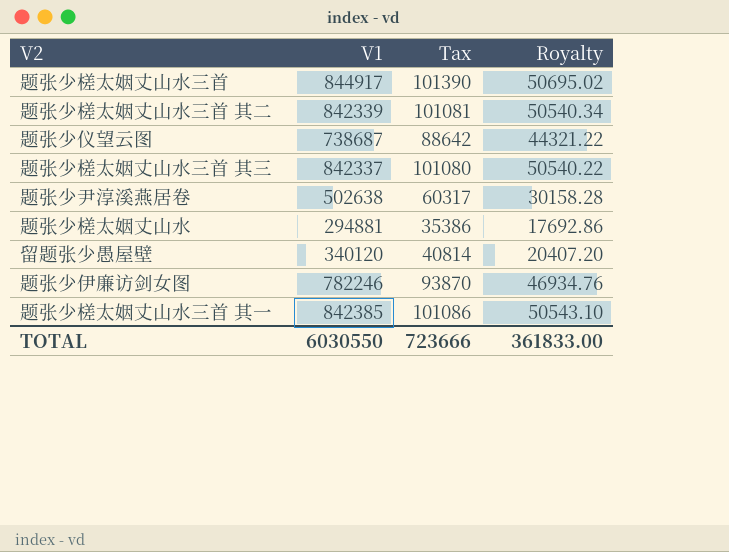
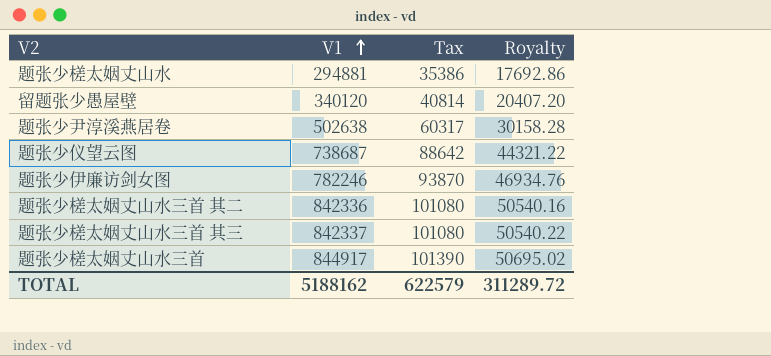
row order: none -> V1 ascending
row 题张少槎太姻丈山水三首 其一: 842385 | 101086 | 50543.10 -> none
题张少槎太姻丈山水三首 其二 | V1: 842339 -> 842336
题张少槎太姻丈山水三首 其二 | Tax: 101081 -> 101080
题张少槎太姻丈山水三首 其二 | Royalty: 50540.34 -> 50540.16
TOTAL | V1: 6030550 -> 5188162
TOTAL | Tax: 723666 -> 622579
TOTAL | Royalty: 361833.00 -> 311289.72

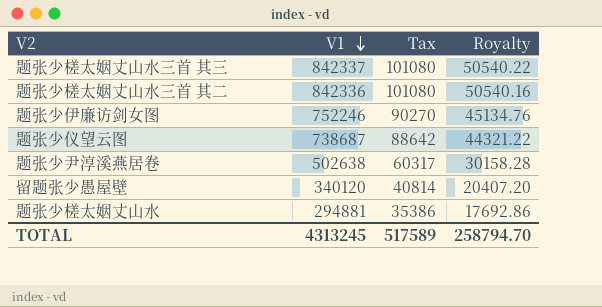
row order: V1 ascending -> V1 descending
row 题张少槎太姻丈山水三首: 844917 | 101390 | 50695.02 -> none
题张少伊廉访剑女图 | V1: 782246 -> 752246
题张少伊廉访剑女图 | Tax: 93870 -> 90270
题张少伊廉访剑女图 | Royalty: 46934.76 -> 45134.76
TOTAL | V1: 5188162 -> 4313245
TOTAL | Tax: 622579 -> 517589
TOTAL | Royalty: 311289.72 -> 258794.70

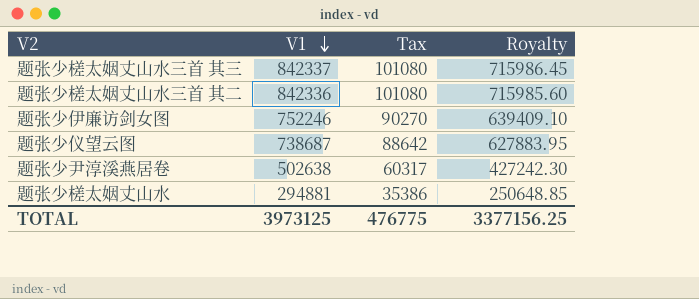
column Royalty | formula: [V1] * 0.06 -> [V1] * 0.85
row 留题张少愚屋壁: 340120 | 40814 | 20407.20 -> none
TOTAL | V1: 4313245 -> 3973125
TOTAL | Tax: 517589 -> 476775
TOTAL | Royalty: 258794.70 -> 3377156.25

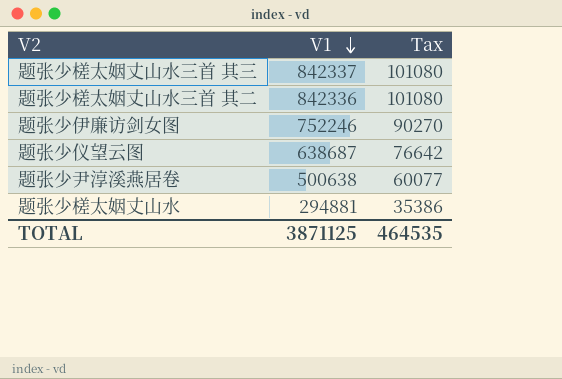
column Royalty | formula: [V1] * 0.85 -> none
题张少仪望云图 | V1: 738687 -> 638687
题张少仪望云图 | Tax: 88642 -> 76642
题张少尹淳溪燕居卷 | V1: 502638 -> 500638
题张少尹淳溪燕居卷 | Tax: 60317 -> 60077
TOTAL | V1: 3973125 -> 3871125
TOTAL | Tax: 476775 -> 464535

